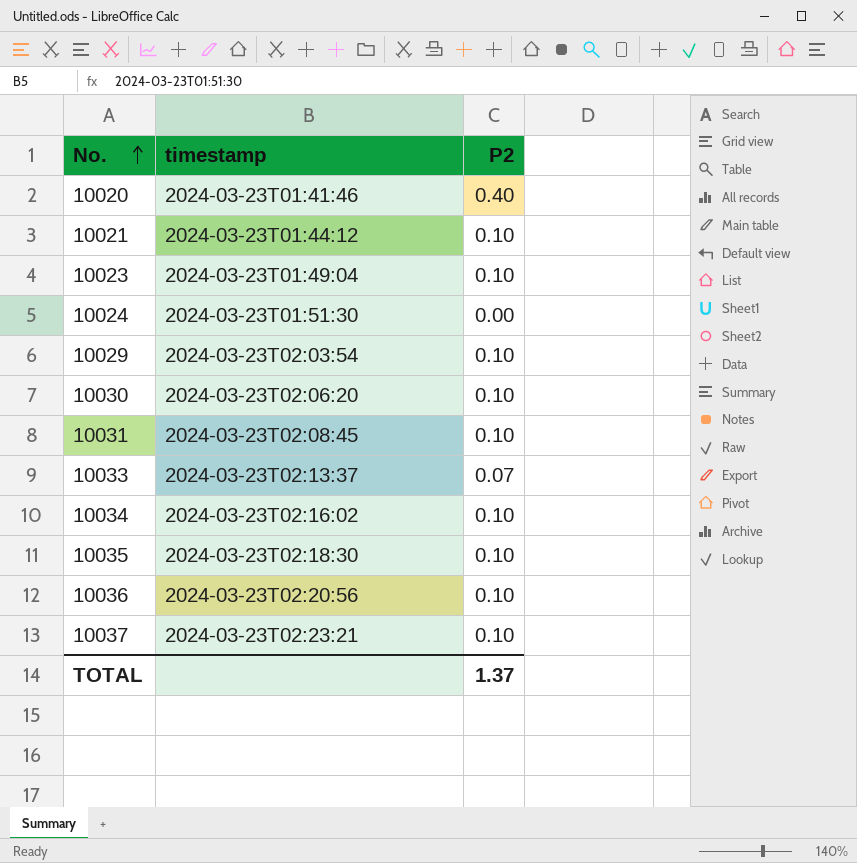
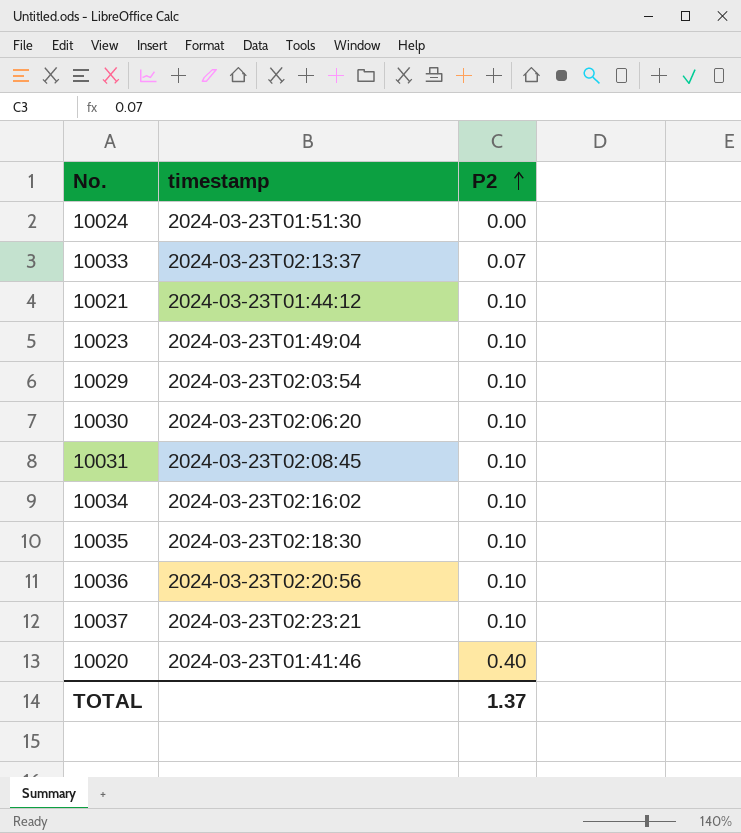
row order: No. ascending -> P2 ascending

